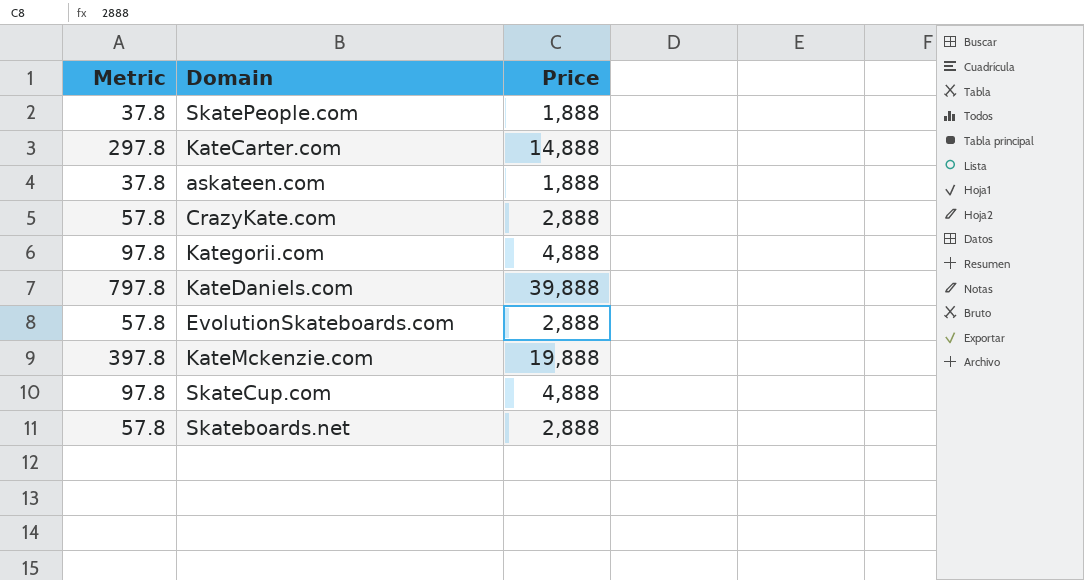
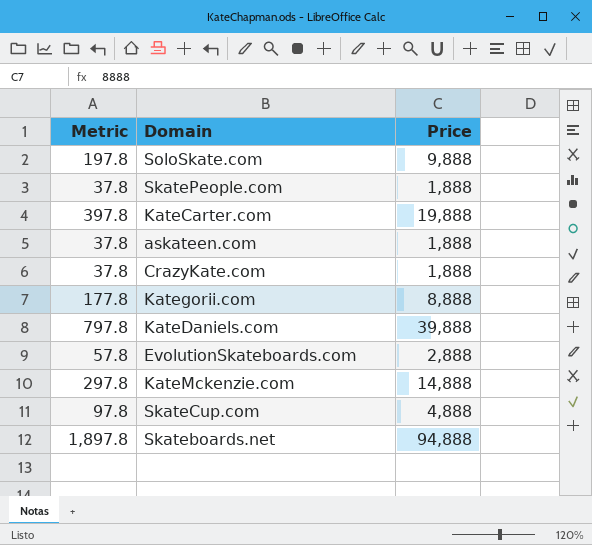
row SoloSkate.com: none -> 197.8 | 9,888
KateCarter.com | Metric: 297.8 -> 397.8
KateCarter.com | Price: 14,888 -> 19,888
CrazyKate.com | Metric: 57.8 -> 37.8
CrazyKate.com | Price: 2,888 -> 1,888
Kategorii.com | Metric: 97.8 -> 177.8
Kategorii.com | Price: 4,888 -> 8,888
KateMckenzie.com | Metric: 397.8 -> 297.8
KateMckenzie.com | Price: 19,888 -> 14,888
Skateboards.net | Metric: 57.8 -> 1,897.8
Skateboards.net | Price: 2,888 -> 94,888

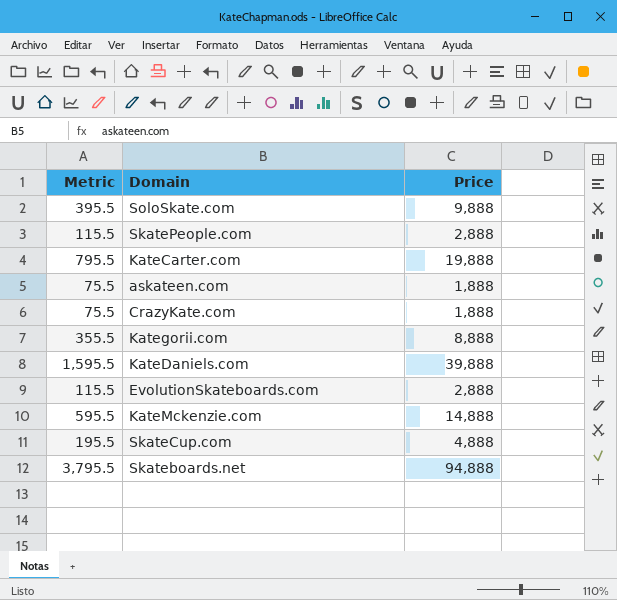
column Metric | formula: [Price] * 0.02 -> [Price] * 0.04
SkatePeople.com | Price: 1,888 -> 2,888

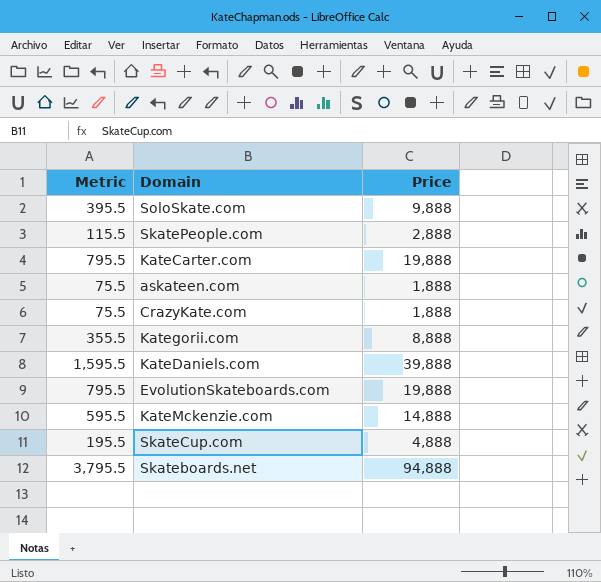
EvolutionSkateboards.com | Metric: 115.5 -> 795.5
EvolutionSkateboards.com | Price: 2,888 -> 19,888

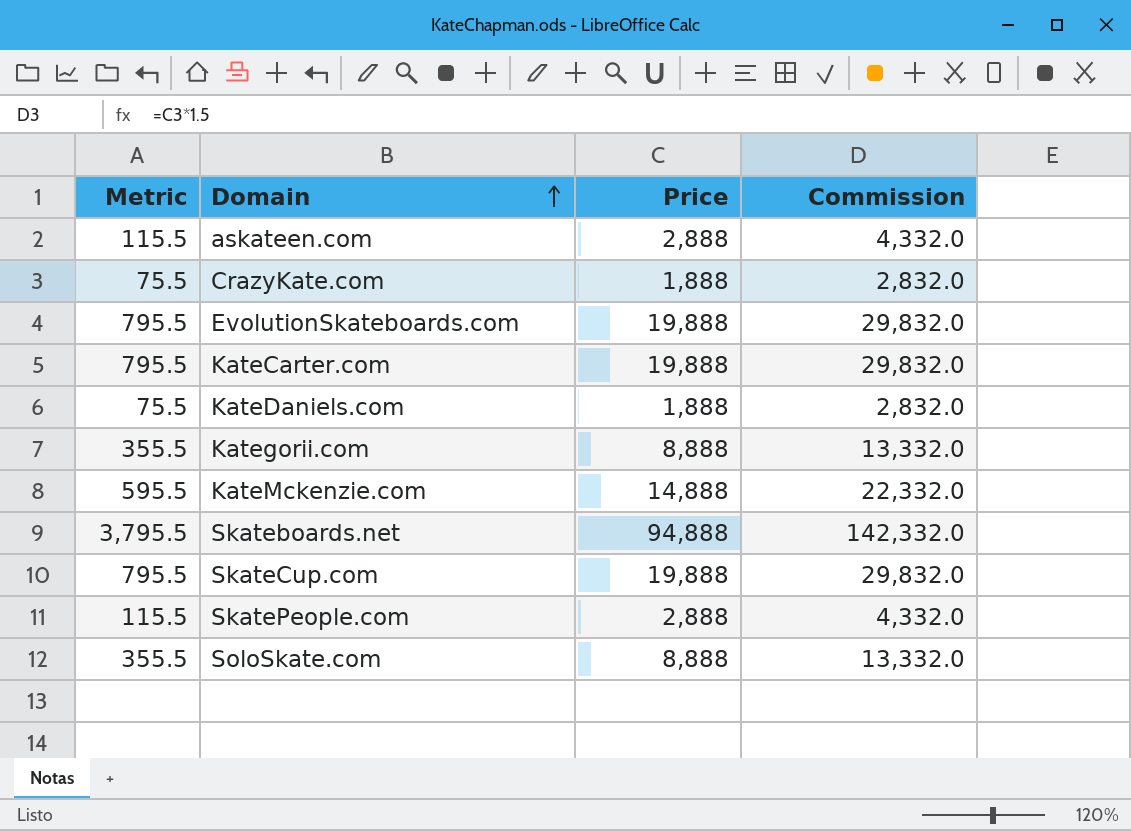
row order: none -> Domain ascending
column Commission | formula: none -> [Price] * 1.5
askateen.com | Metric: 75.5 -> 115.5
askateen.com | Price: 1,888 -> 2,888
KateDaniels.com | Metric: 1,595.5 -> 75.5
KateDaniels.com | Price: 39,888 -> 1,888
SkateCup.com | Metric: 195.5 -> 795.5
SkateCup.com | Price: 4,888 -> 19,888
SoloSkate.com | Metric: 395.5 -> 355.5
SoloSkate.com | Price: 9,888 -> 8,888

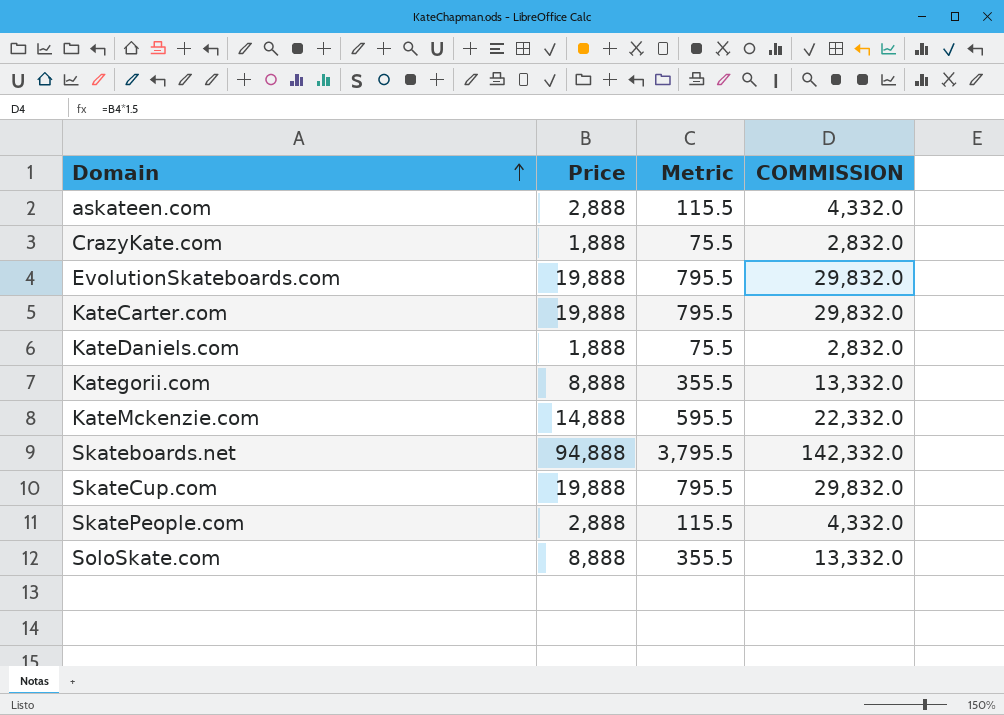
column Metric | position: 1 -> 3
column name: Commission -> COMMISSION

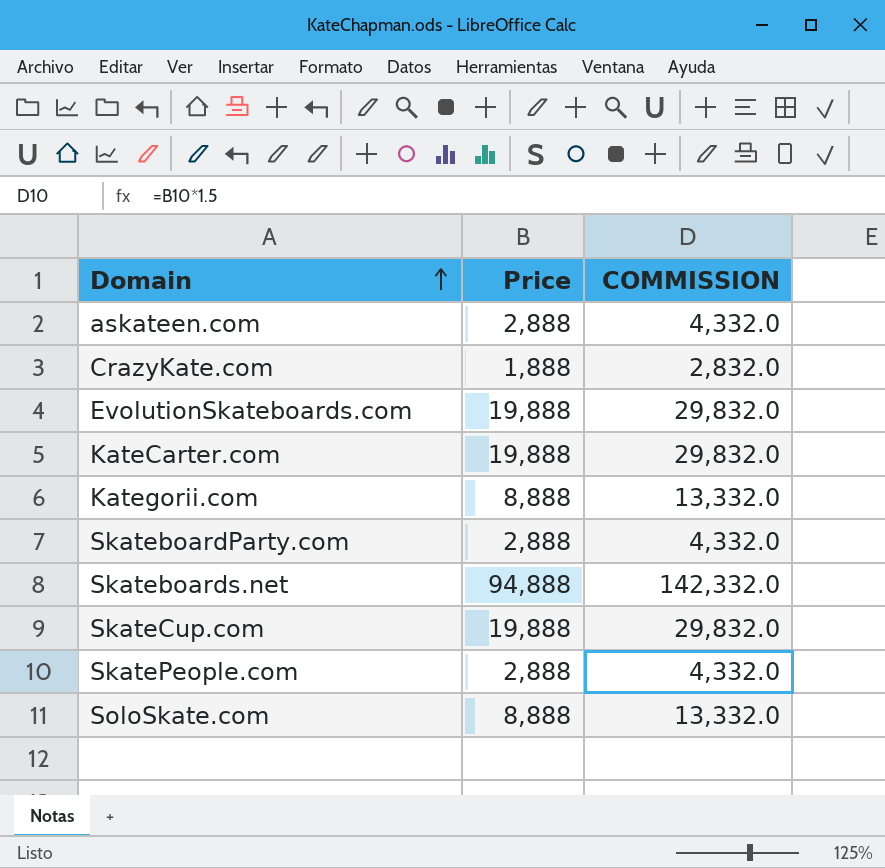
column Metric | formula: [Price] * 0.04 -> none
row KateDaniels.com: 1,888 | 75.5 | 2,832.0 -> none
row KateMckenzie.com: 14,888 | 595.5 | 22,332.0 -> none
row SkateboardParty.com: none -> 2,888 | 4,332.0

